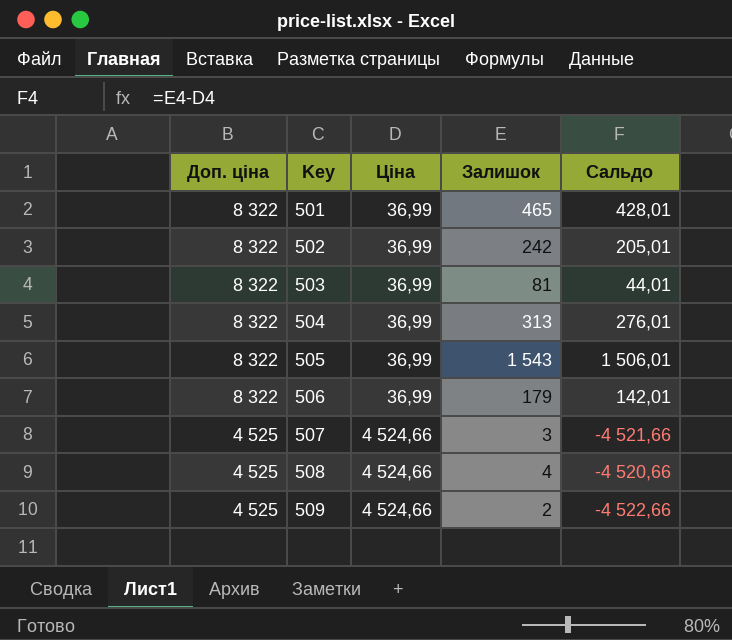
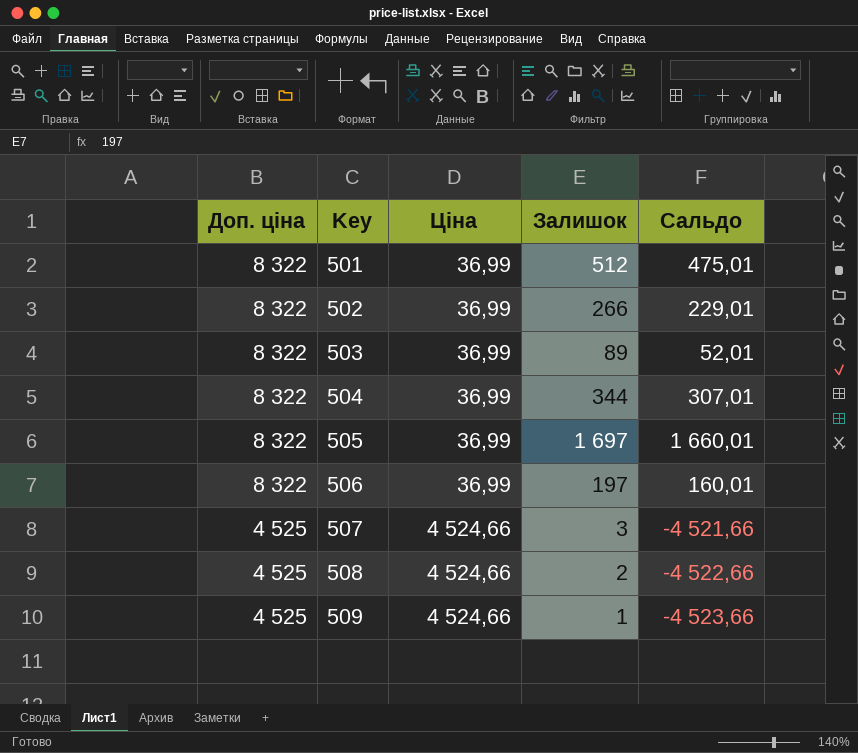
501 | Залишок: 465 -> 512
501 | Сальдо: 428,01 -> 475,01
502 | Залишок: 242 -> 266
502 | Сальдо: 205,01 -> 229,01
503 | Залишок: 81 -> 89
503 | Сальдо: 44,01 -> 52,01
504 | Залишок: 313 -> 344
504 | Сальдо: 276,01 -> 307,01
505 | Залишок: 1 543 -> 1 697
505 | Сальдо: 1 506,01 -> 1 660,01
506 | Залишок: 179 -> 197
506 | Сальдо: 142,01 -> 160,01
508 | Залишок: 4 -> 2
508 | Сальдо: -4 520,66 -> -4 522,66
509 | Залишок: 2 -> 1
509 | Сальдо: -4 522,66 -> -4 523,66

